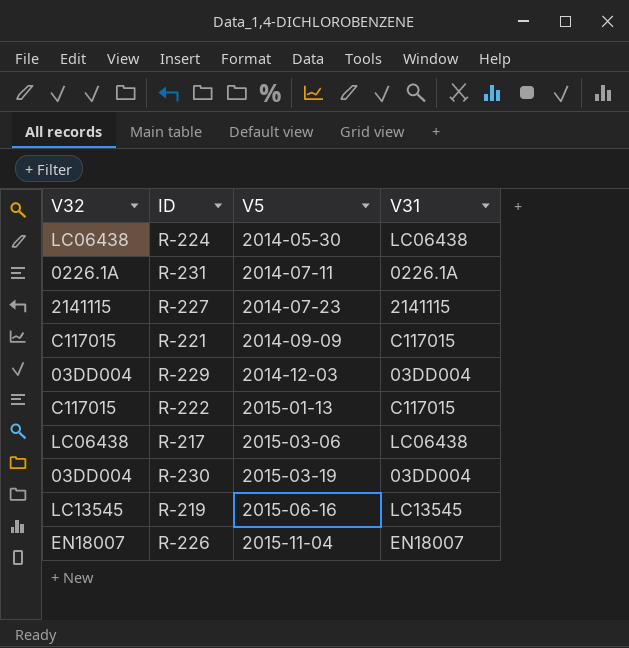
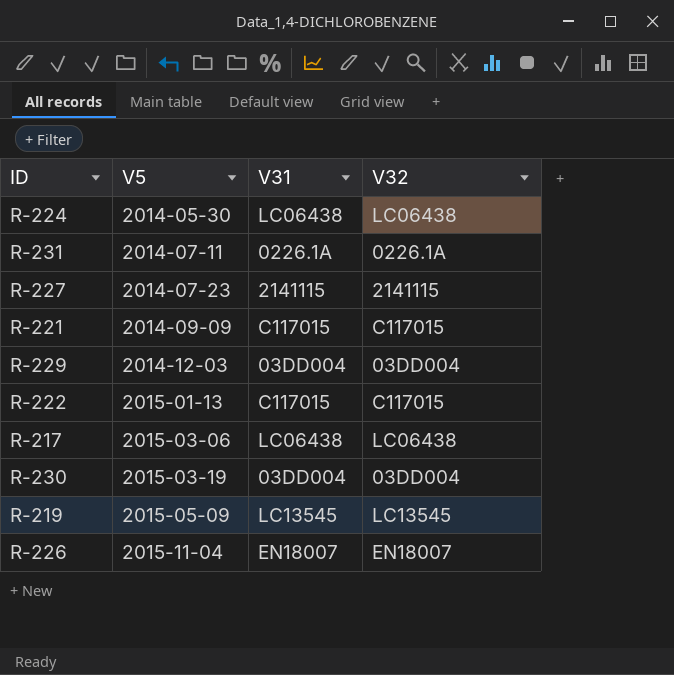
column V32 | position: 1 -> 4
R-219 | V5: 2015-06-16 -> 2015-05-09

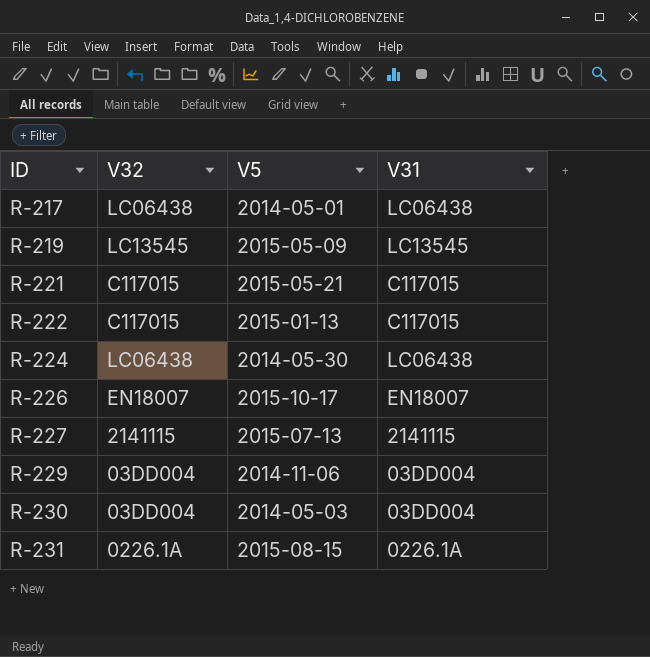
row order: V5 ascending -> ID ascending
column V32 | position: 4 -> 2
R-217 | V5: 2015-03-06 -> 2014-05-01
R-221 | V5: 2014-09-09 -> 2015-05-21
R-226 | V5: 2015-11-04 -> 2015-10-17
R-227 | V5: 2014-07-23 -> 2015-07-13
R-229 | V5: 2014-12-03 -> 2014-11-06
R-230 | V5: 2015-03-19 -> 2014-05-03
R-231 | V5: 2014-07-11 -> 2015-08-15

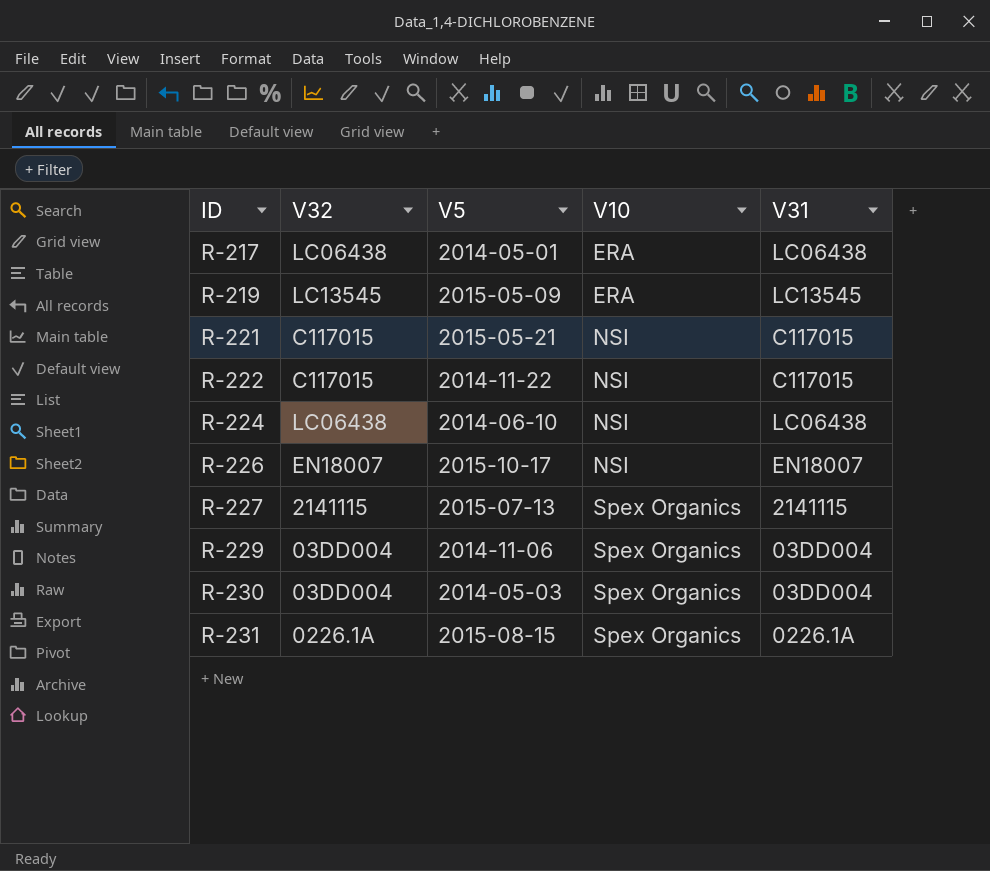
column V10 | position: none -> 4
R-222 | V5: 2015-01-13 -> 2014-11-22
R-224 | V5: 2014-05-30 -> 2014-06-10

